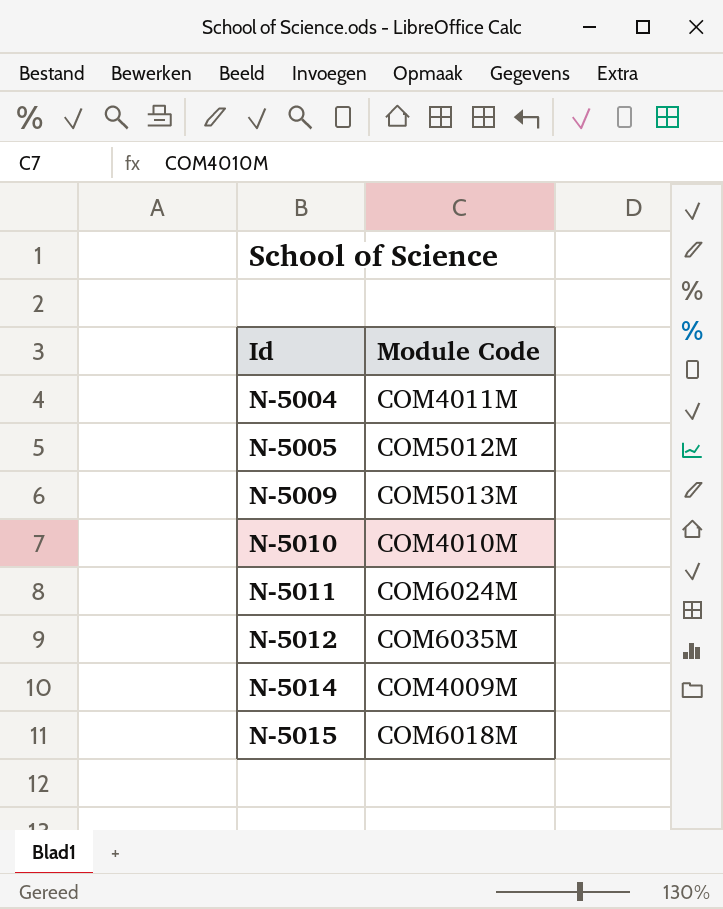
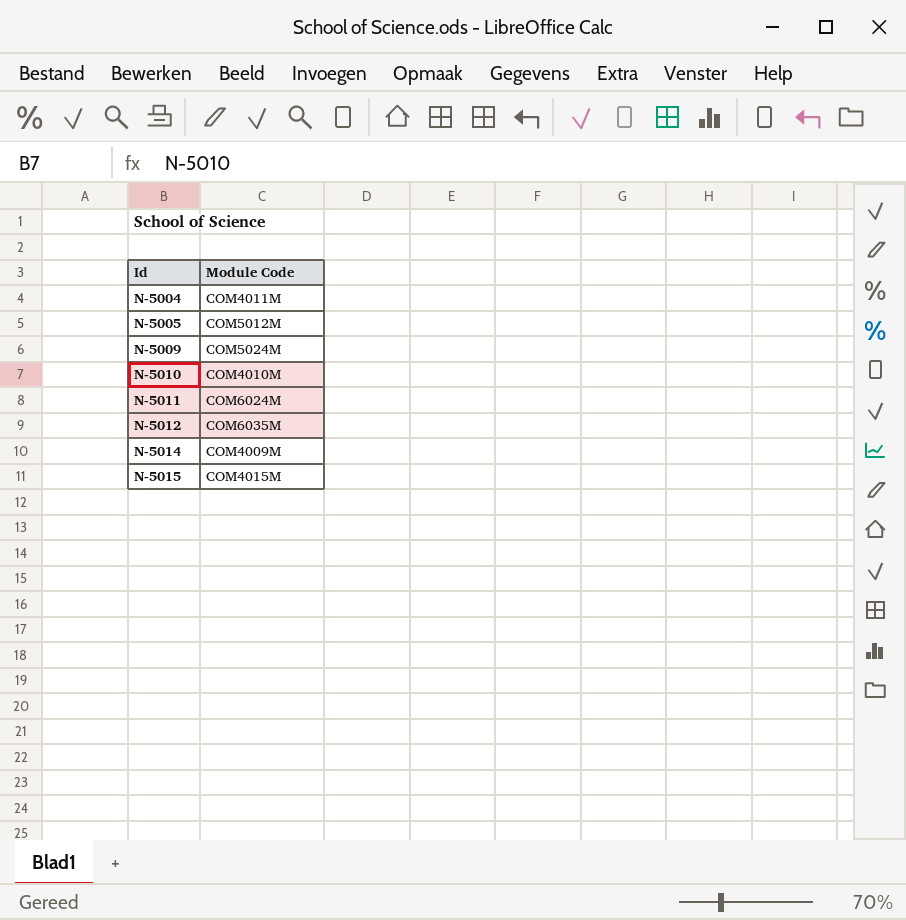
N-5009 | Module Code: COM5013M -> COM5024M
N-5015 | Module Code: COM6018M -> COM4015M

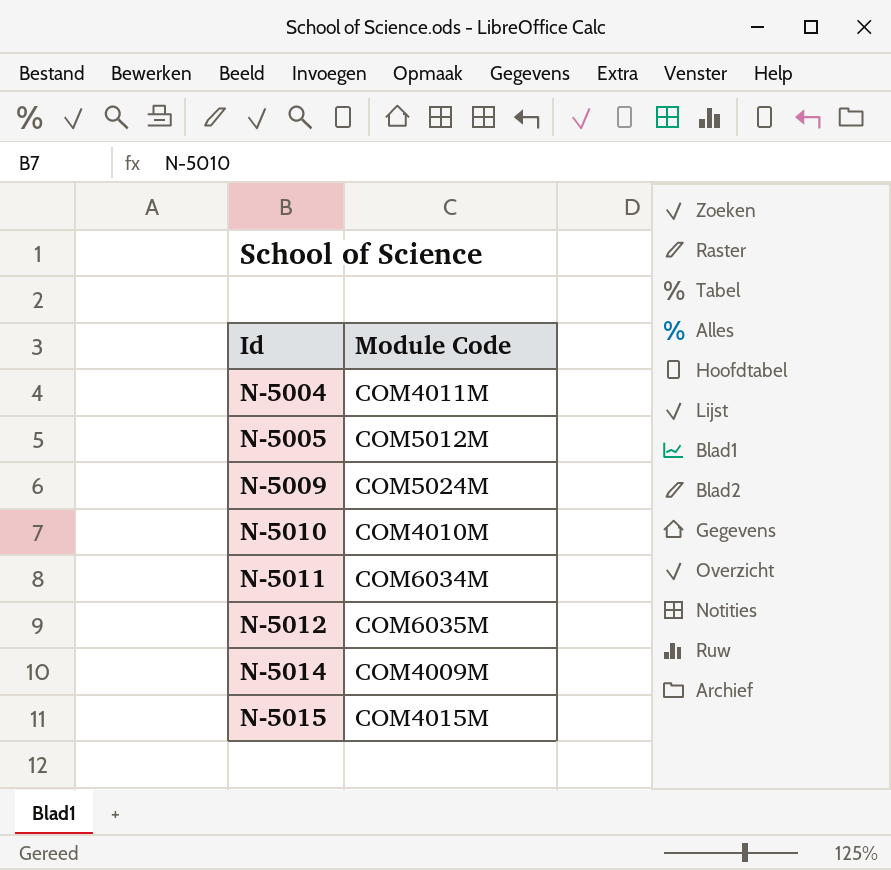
N-5011 | Module Code: COM6024M -> COM6034M

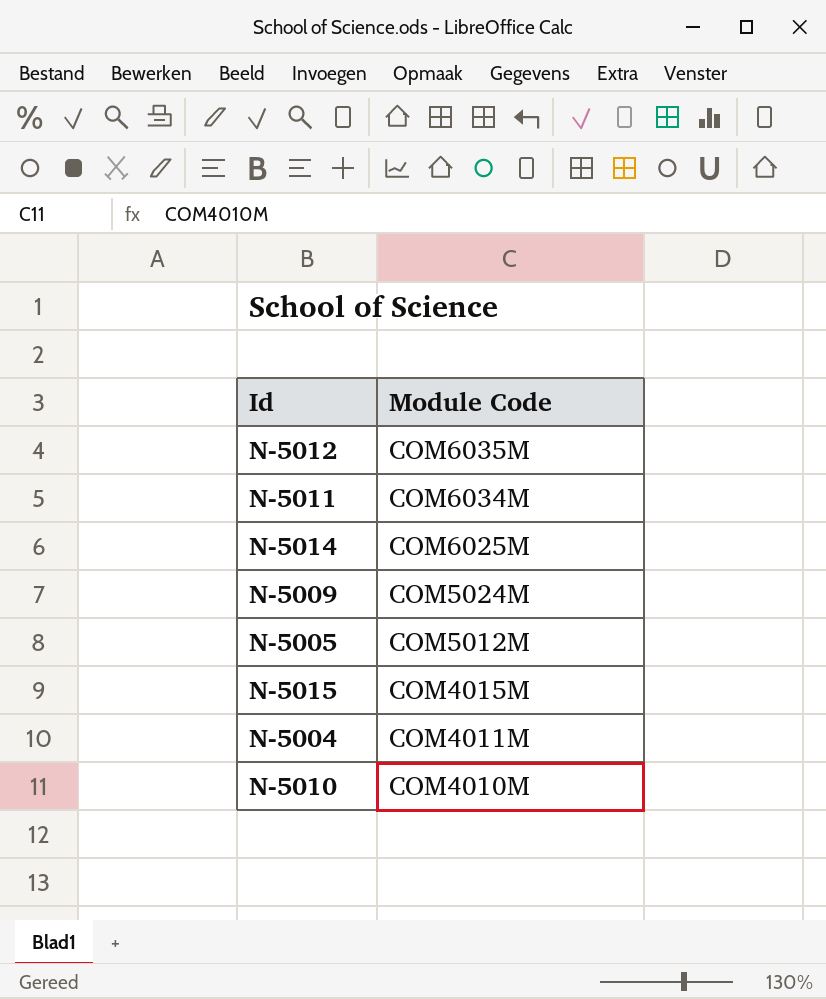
row order: Id ascending -> Module Code descending
N-5014 | Module Code: COM4009M -> COM6025M

